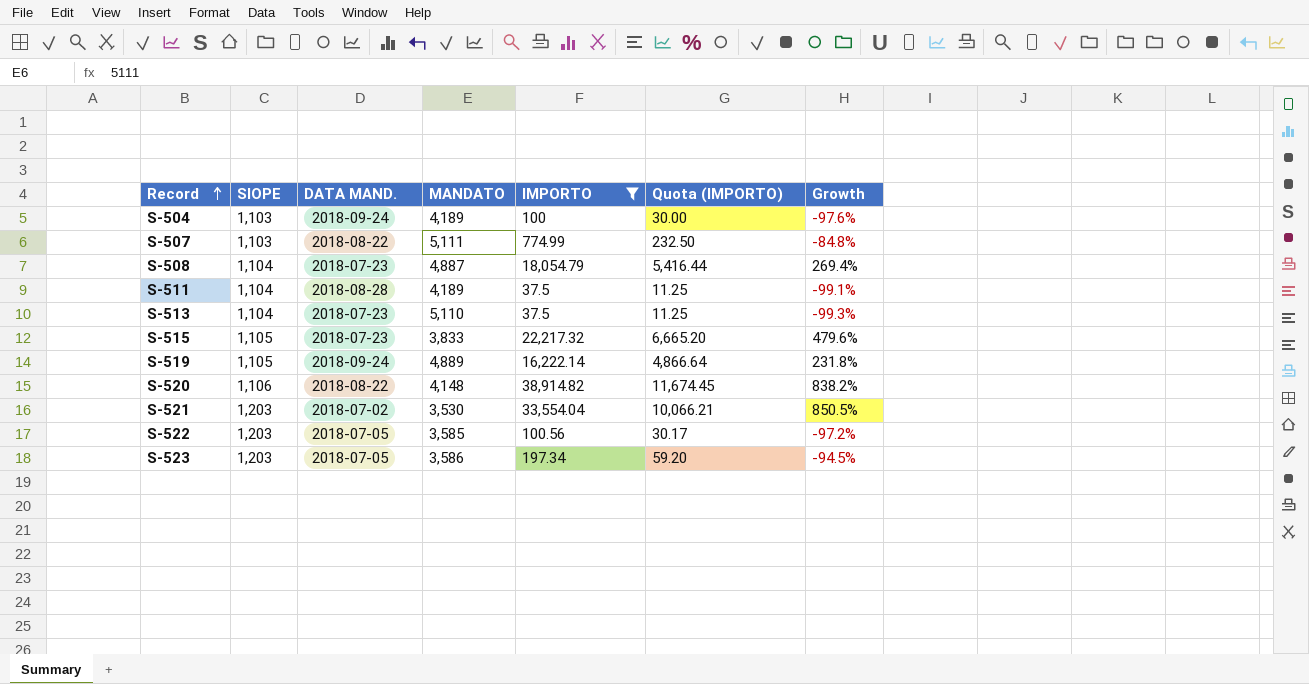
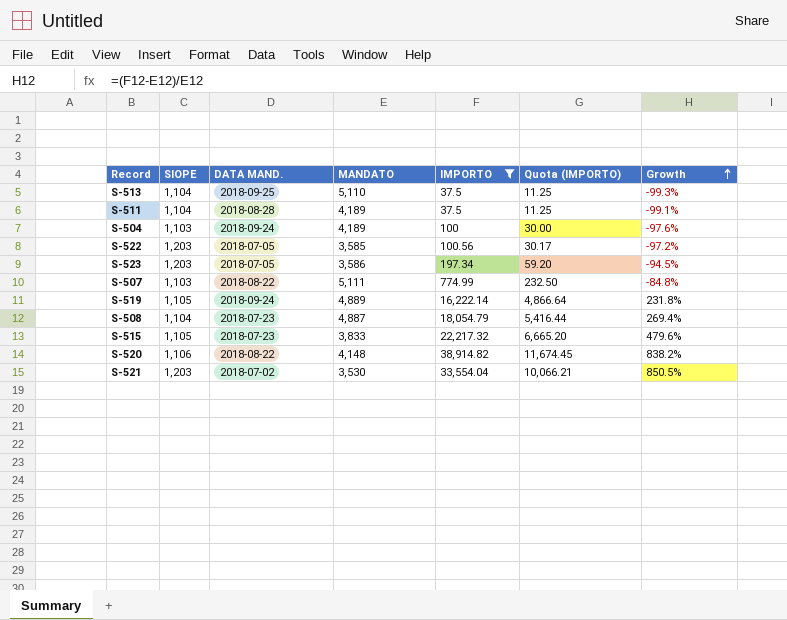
row order: Record ascending -> Growth ascending
S-513 | DATA MAND.: 2018-07-23 -> 2018-09-25

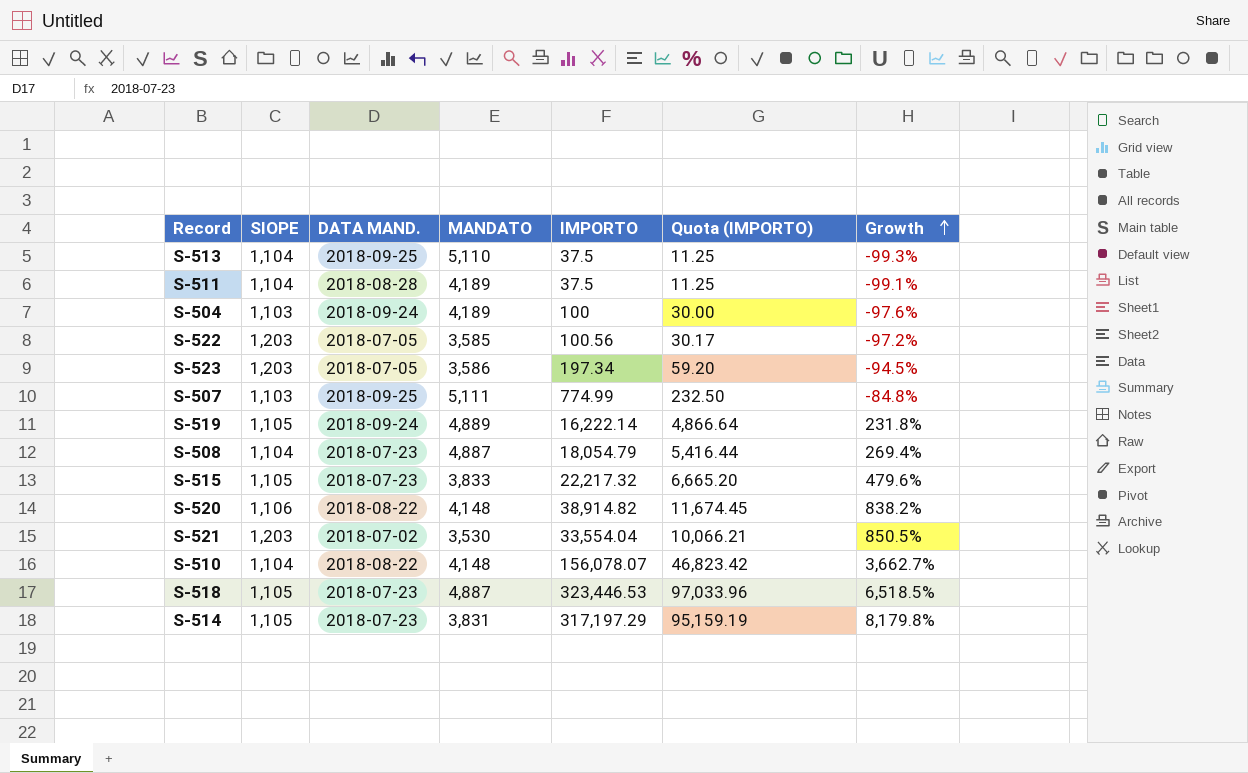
filter: IMPORTO <= 38,914.82 -> none
S-507 | DATA MAND.: 2018-08-22 -> 2018-09-25

